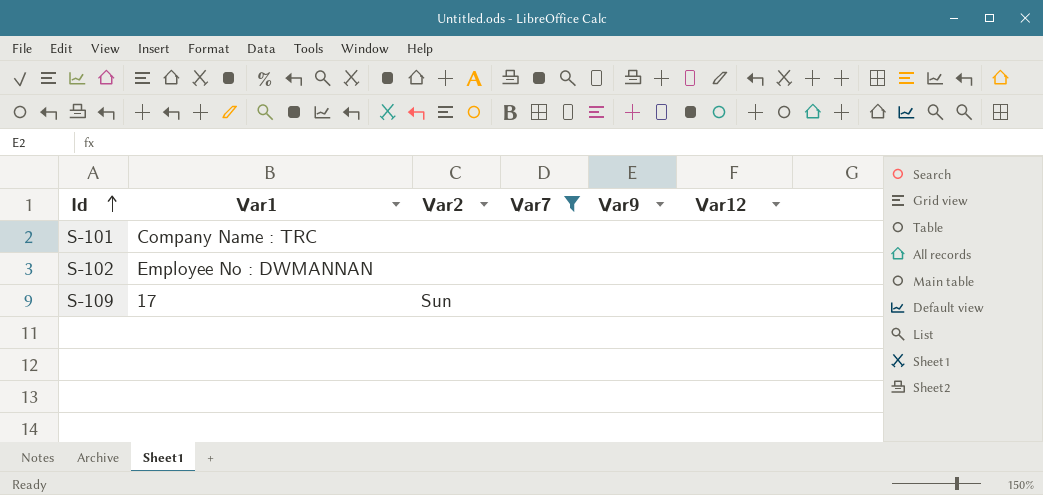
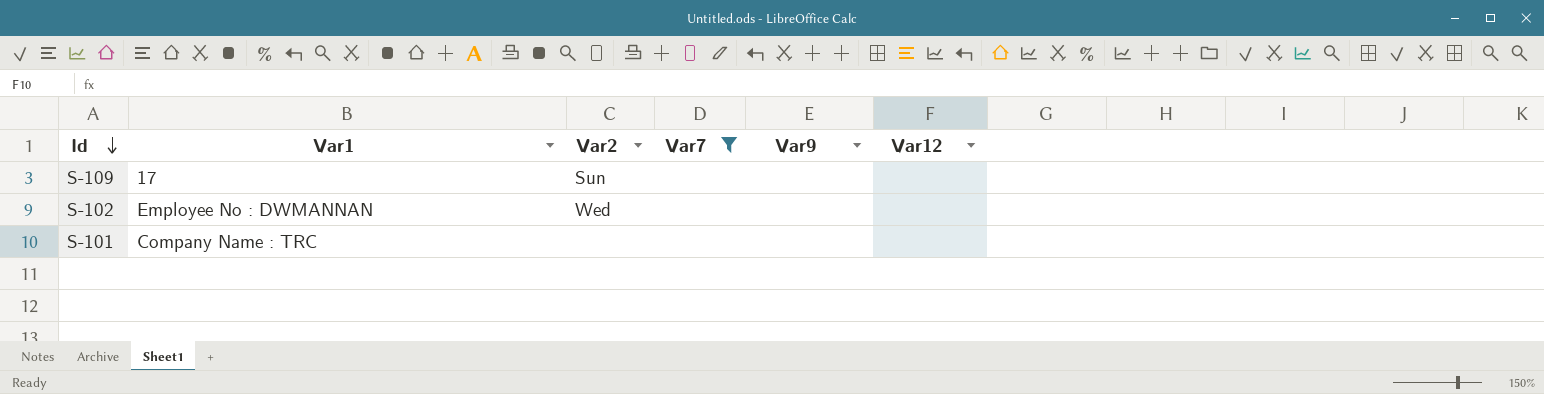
row order: Id ascending -> Id descending
S-102 | Var2: none -> Wed

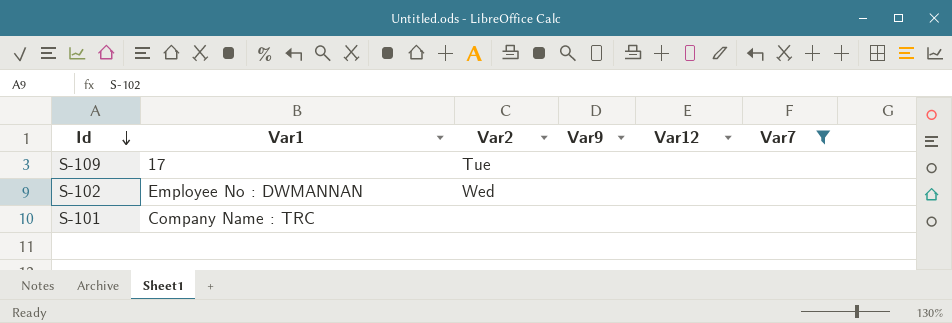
column Var7 | position: 4 -> 6
S-109 | Var2: Sun -> Tue

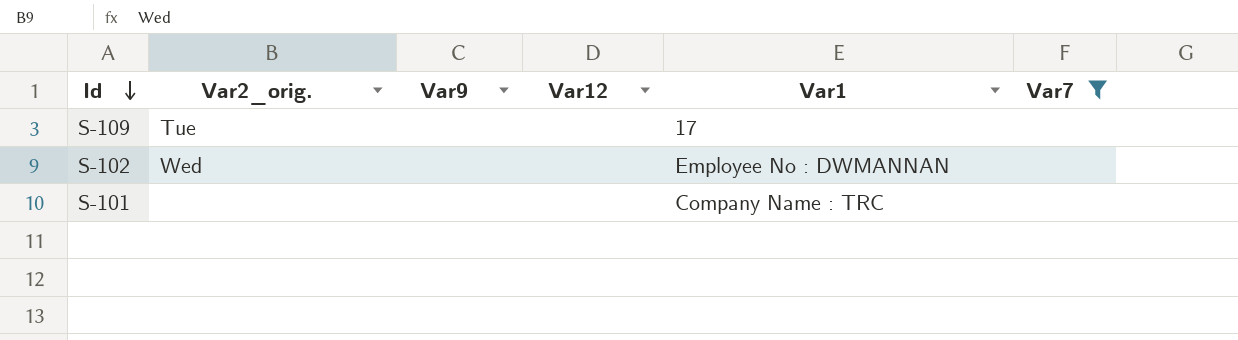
column name: Var2 -> Var2_orig.
column Var1 | position: 2 -> 5

